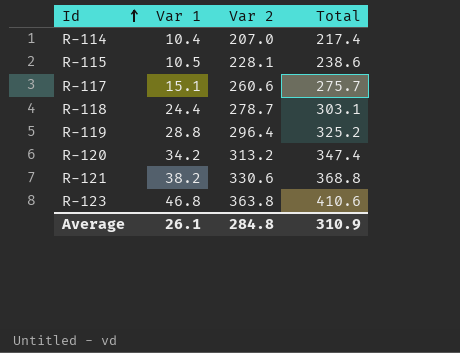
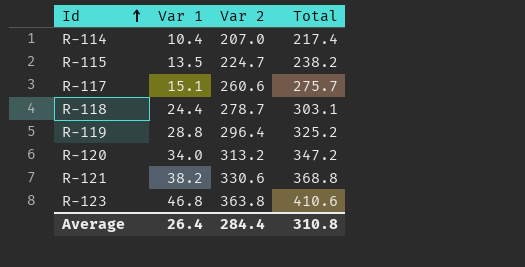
R-115 | Var 1: 10.5 -> 13.5
R-115 | Var 2: 228.1 -> 224.7
R-115 | Total: 238.6 -> 238.2
R-120 | Var 1: 34.2 -> 34.0
R-120 | Total: 347.4 -> 347.2
Average | Var 1: 26.1 -> 26.4
Average | Var 2: 284.8 -> 284.4
Average | Total: 310.9 -> 310.8

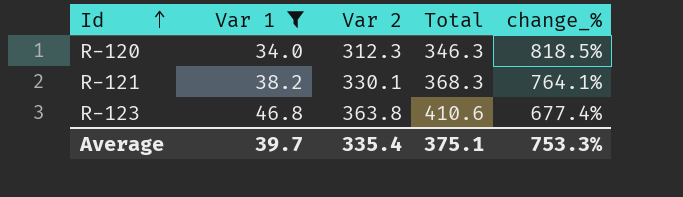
filter: none -> Var 1 >= 34.0
column change_% | formula: none -> ([Var 2] - [Var 1]) / [Var 1]
R-120 | Var 2: 313.2 -> 312.3
R-120 | Total: 347.2 -> 346.3
R-121 | Var 2: 330.6 -> 330.1
R-121 | Total: 368.8 -> 368.3
Average | Var 1: 26.4 -> 39.7
Average | Var 2: 284.4 -> 335.4
Average | Total: 310.8 -> 375.1

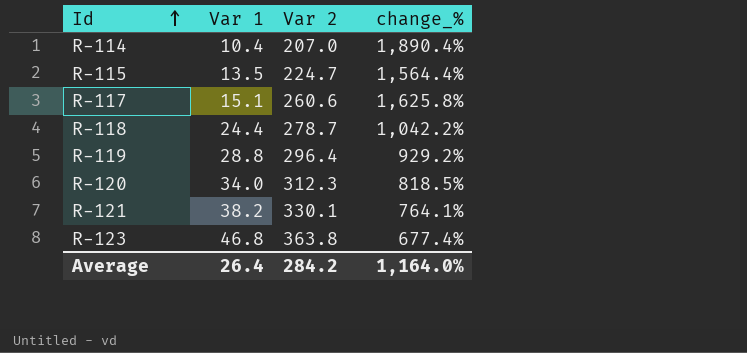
filter: Var 1 >= 34.0 -> none
column Total | formula: [Var 1] + [Var 2] -> none
Average | Var 1: 39.7 -> 26.4
Average | Var 2: 335.4 -> 284.2
Average | change_%: 753.3% -> 1,164.0%

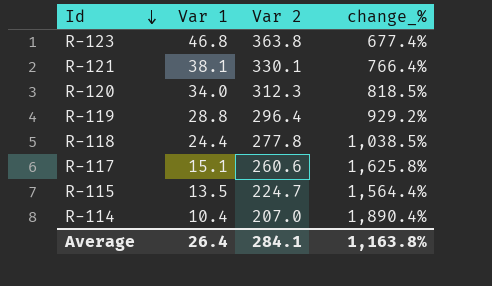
row order: Id ascending -> Id descending
R-121 | Var 1: 38.2 -> 38.1
R-121 | change_%: 764.1% -> 766.4%
R-118 | Var 2: 278.7 -> 277.8
R-118 | change_%: 1,042.2% -> 1,038.5%
Average | Var 2: 284.2 -> 284.1
Average | change_%: 1,164.0% -> 1,163.8%

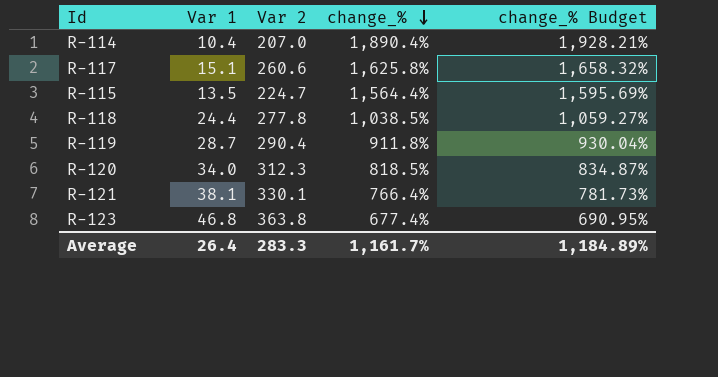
row order: Id descending -> change_% descending
column change_% Budget | formula: none -> [change_%] * 1.02
R-119 | Var 1: 28.8 -> 28.7
R-119 | Var 2: 296.4 -> 290.4
R-119 | change_%: 929.2% -> 911.8%
Average | Var 2: 284.1 -> 283.3
Average | change_%: 1,163.8% -> 1,161.7%

